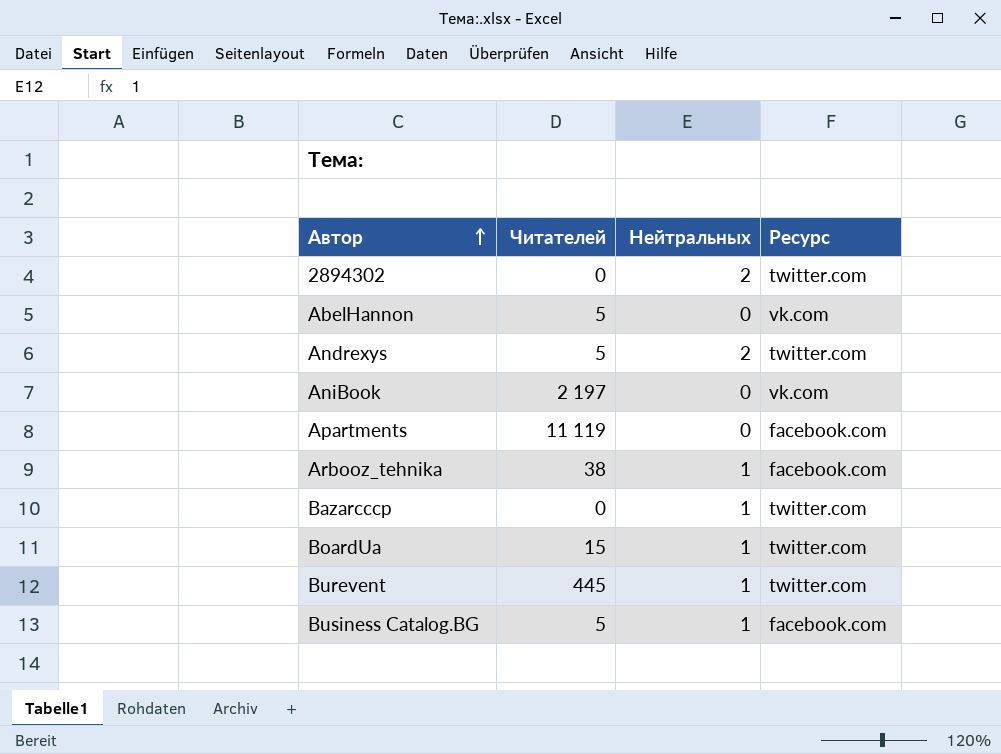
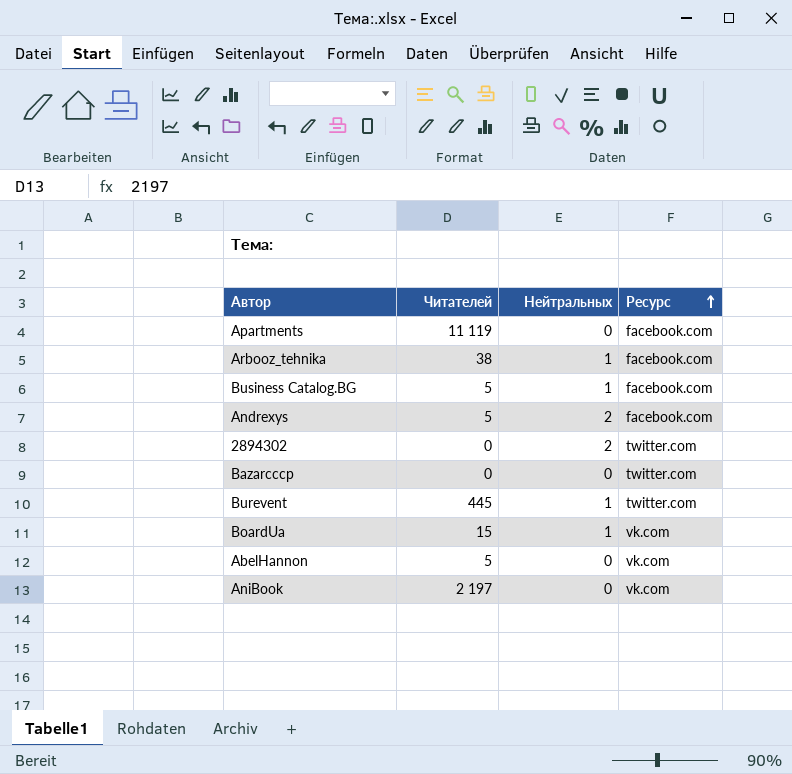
row order: Автор ascending -> Ресурс ascending
Andrexys | Ресурс: twitter.com -> facebook.com
Bazarcccp | Нейтральных: 1 -> 0
BoardUa | Ресурс: twitter.com -> vk.com

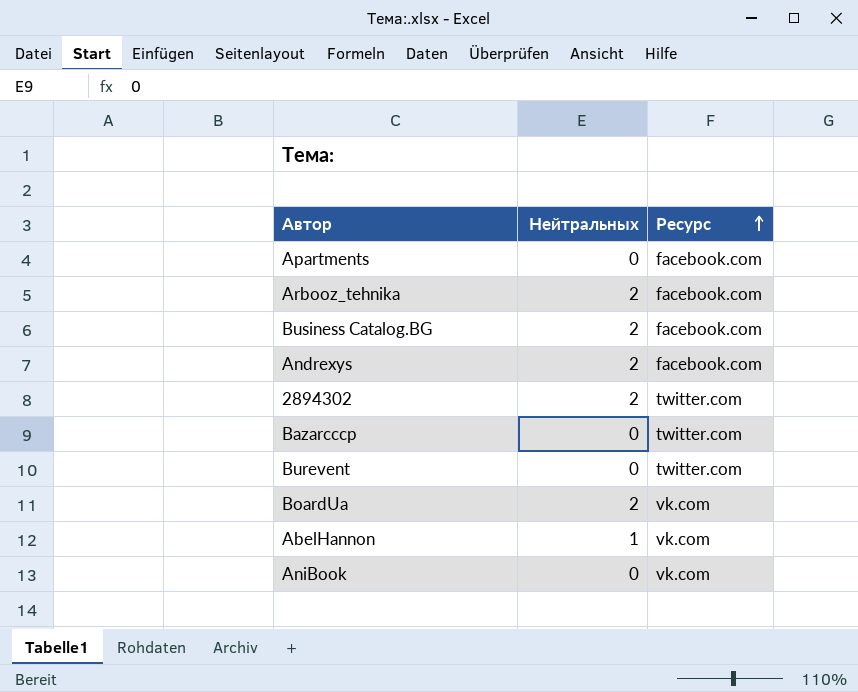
column Читателей | position: 2 -> none
Arbooz_tehnika | Нейтральных: 1 -> 2
Business Catalog.BG | Нейтральных: 1 -> 2
Burevent | Нейтральных: 1 -> 0
BoardUa | Нейтральных: 1 -> 2
AbelHannon | Нейтральных: 0 -> 1

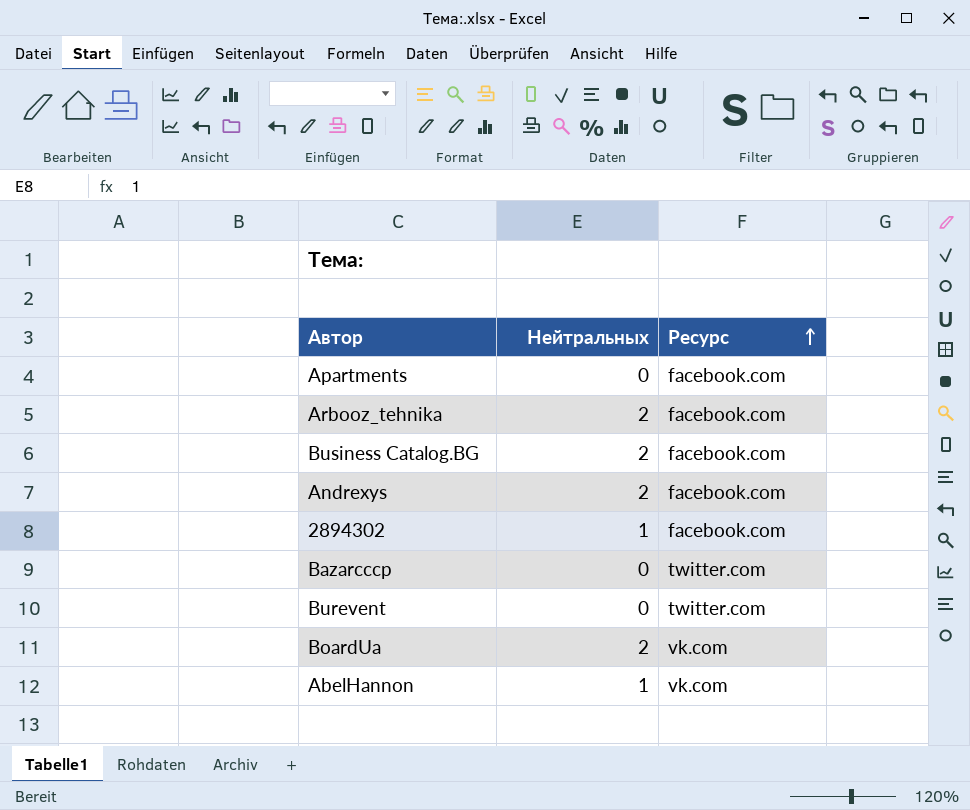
row AniBook: 0 | vk.com -> none
2894302 | Нейтральных: 2 -> 1
2894302 | Ресурс: twitter.com -> facebook.com

